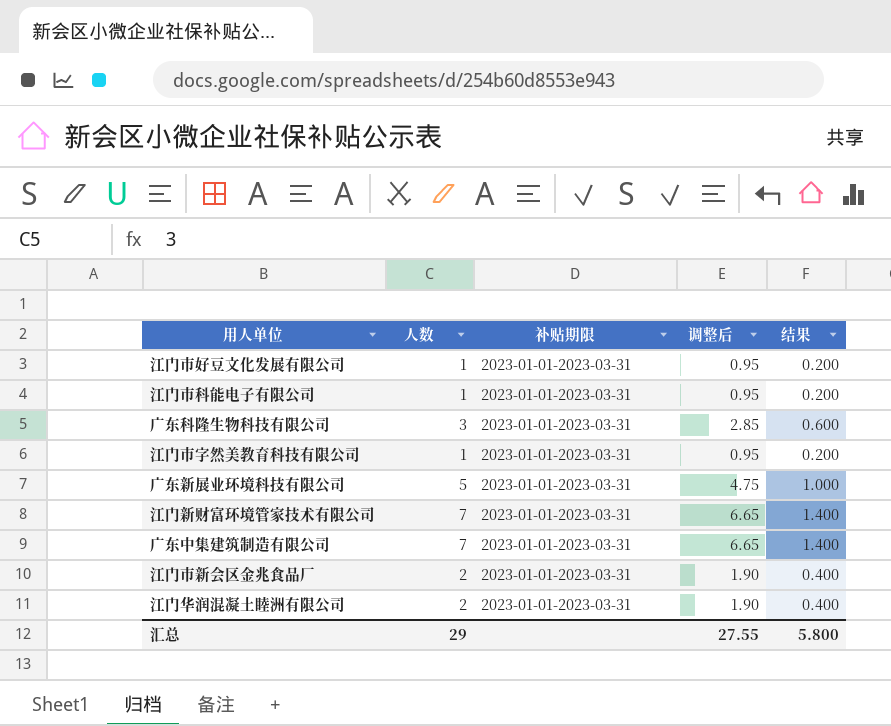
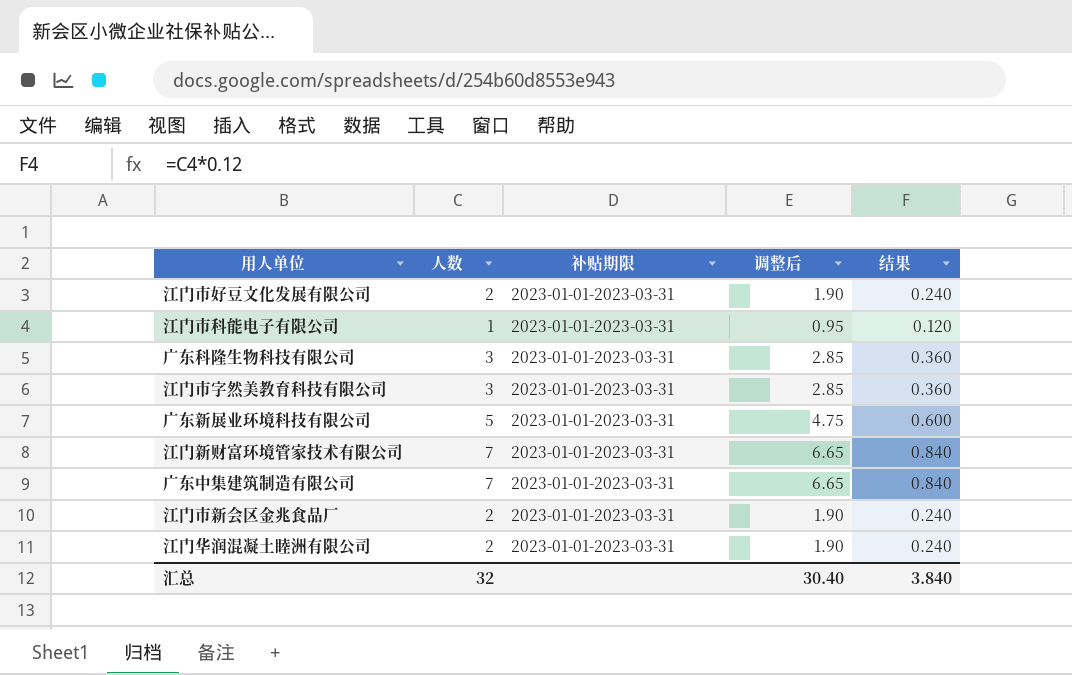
column 结果 | formula: [人数] * 0.2 -> [人数] * 0.12
江门市好豆文化发展有限公司 | 人数: 1 -> 2
江门市好豆文化发展有限公司 | 调整后: 0.95 -> 1.90
江门市字然美教育科技有限公司 | 人数: 1 -> 3
江门市字然美教育科技有限公司 | 调整后: 0.95 -> 2.85
汇总 | 人数: 29 -> 32
汇总 | 调整后: 27.55 -> 30.40
汇总 | 结果: 5.800 -> 3.840

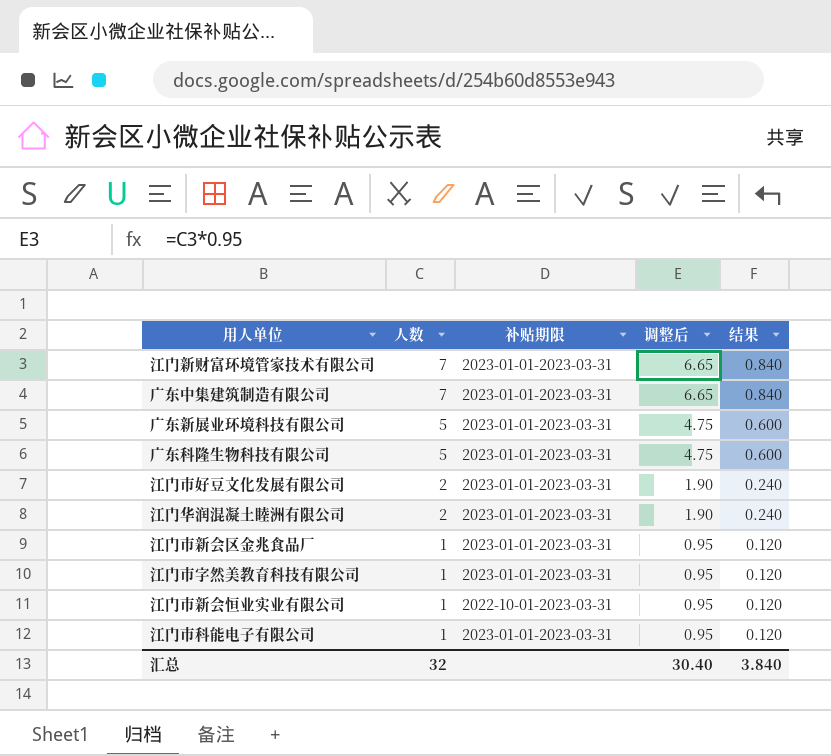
row order: none -> 人数 descending
广东科隆生物科技有限公司 | 人数: 3 -> 5
广东科隆生物科技有限公司 | 调整后: 2.85 -> 4.75
广东科隆生物科技有限公司 | 结果: 0.360 -> 0.600
江门市新会区金兆食品厂 | 人数: 2 -> 1
江门市新会区金兆食品厂 | 调整后: 1.90 -> 0.95
江门市新会区金兆食品厂 | 结果: 0.240 -> 0.120
江门市字然美教育科技有限公司 | 人数: 3 -> 1
江门市字然美教育科技有限公司 | 调整后: 2.85 -> 0.95
江门市字然美教育科技有限公司 | 结果: 0.360 -> 0.120
row 江门市新会恒业实业有限公司: none -> 1 | 2022-10-01-2023-03-31 | 0.95 | 0.120

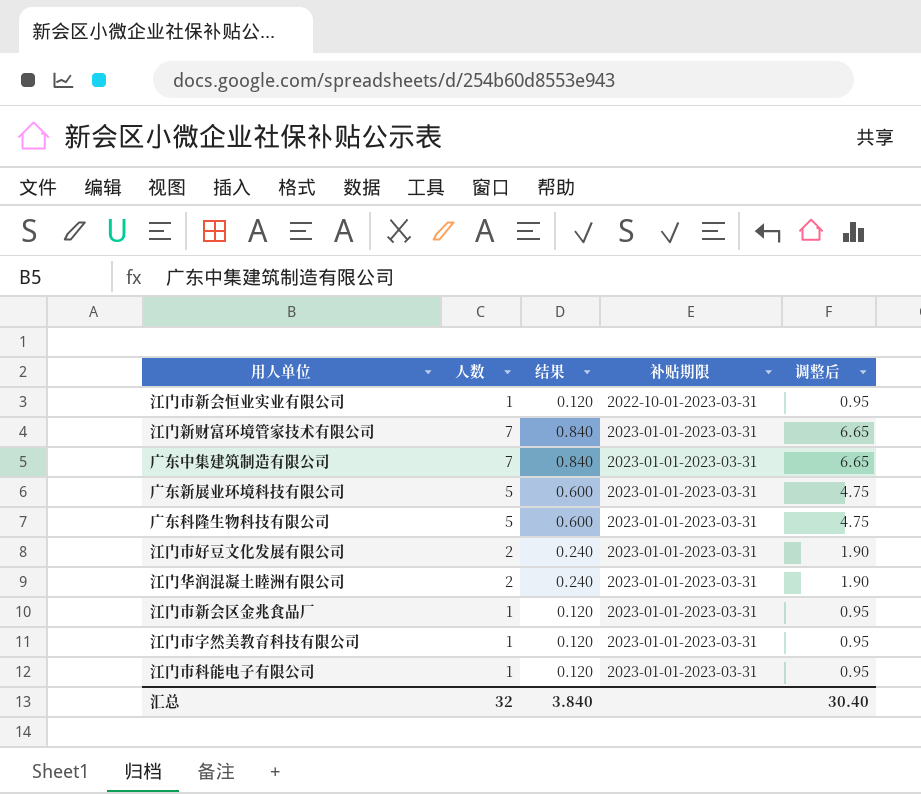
row order: 人数 descending -> 补贴期限 ascending
column 结果 | position: 5 -> 3

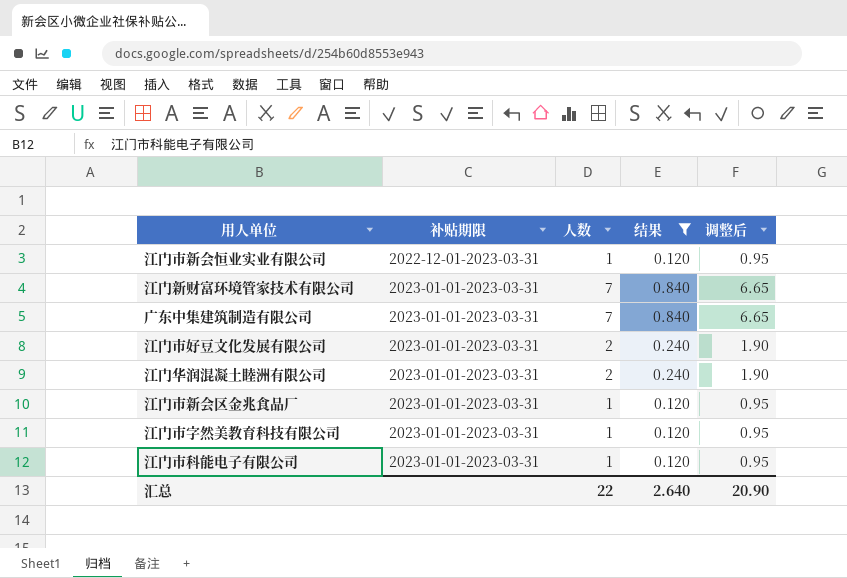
filter: none -> 结果 != 0.600
column 补贴期限 | position: 4 -> 2
江门市新会恒业实业有限公司 | 补贴期限: 2022-10-01-2023-03-31 -> 2022-12-01-2023-03-31
汇总 | 人数: 32 -> 22
汇总 | 结果: 3.840 -> 2.640
汇总 | 调整后: 30.40 -> 20.90

